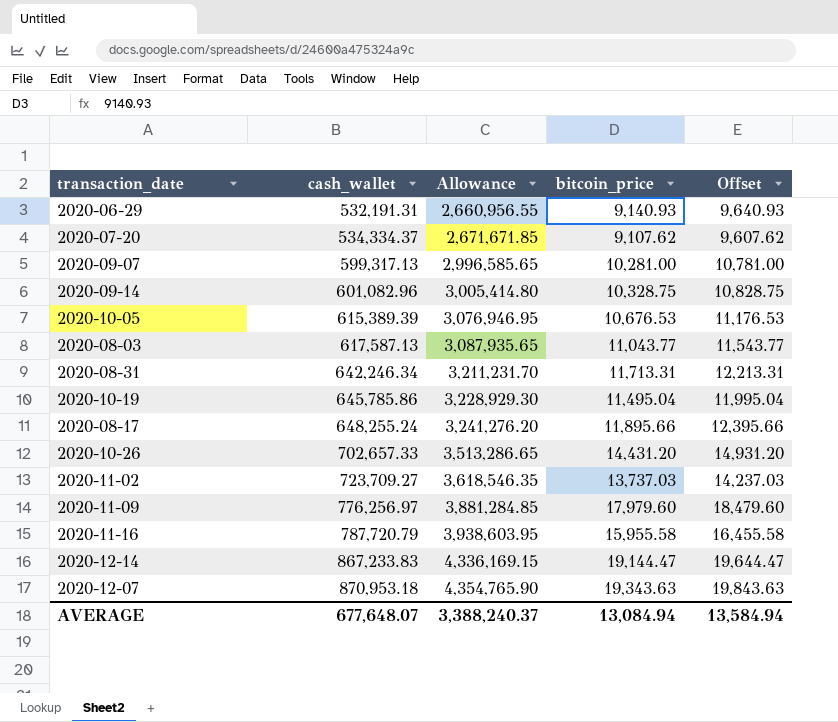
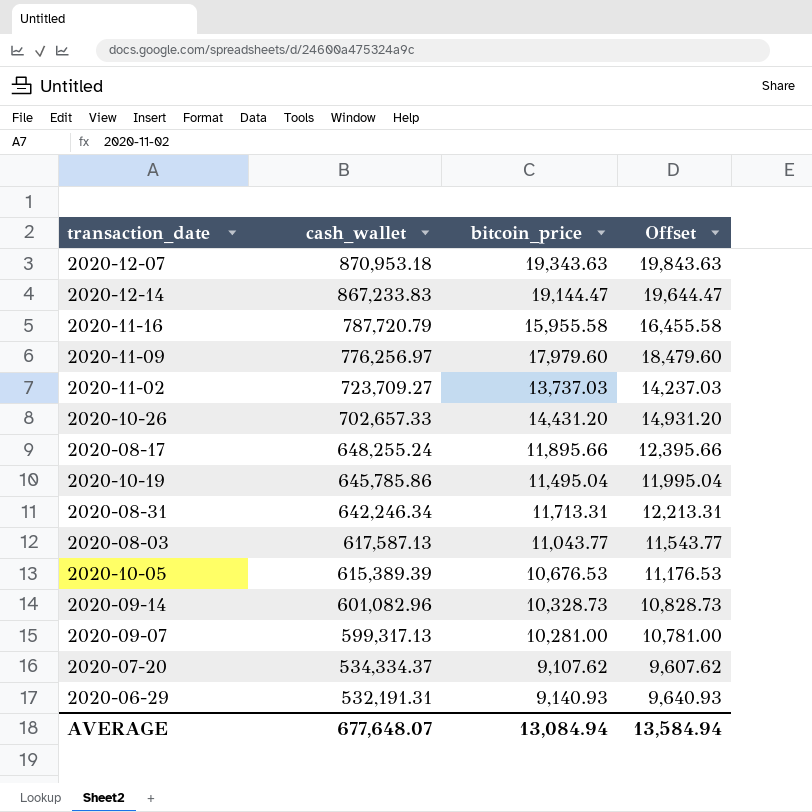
row order: cash_wallet ascending -> cash_wallet descending
column Allowance | formula: [cash_wallet] * 5 -> none
2020-09-14 | bitcoin_price: 10,328.75 -> 10,328.73
2020-09-14 | Offset: 10,828.75 -> 10,828.73

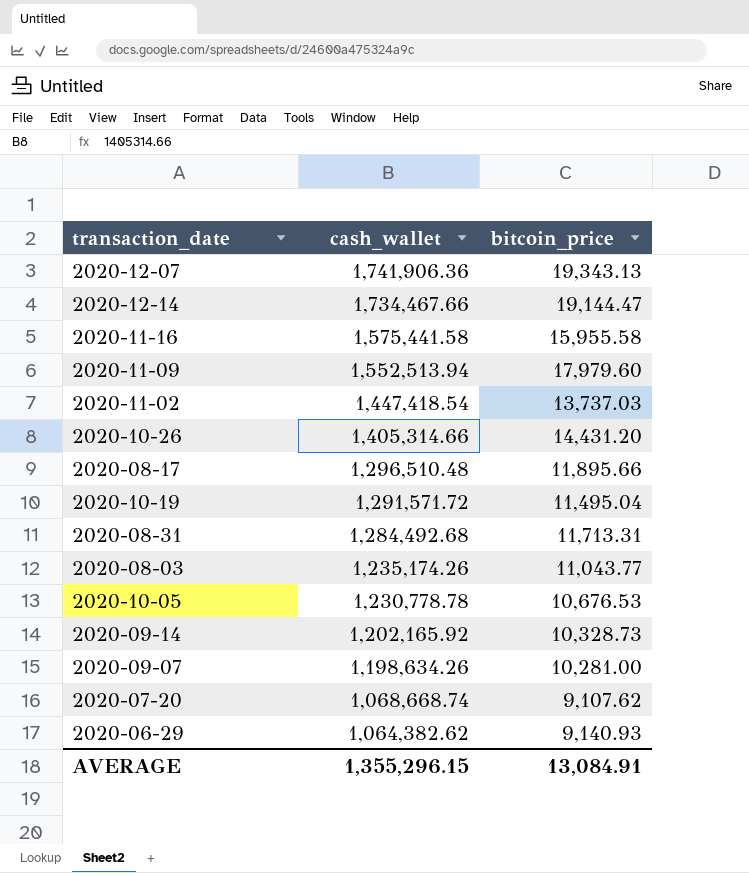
column Offset | formula: [bitcoin_price] + 500 -> none
2020-12-07 | cash_wallet: 870,953.18 -> 1,741,906.36
2020-12-07 | bitcoin_price: 19,343.63 -> 19,343.13
2020-12-14 | cash_wallet: 867,233.83 -> 1,734,467.66
2020-11-16 | cash_wallet: 787,720.79 -> 1,575,441.58
2020-11-09 | cash_wallet: 776,256.97 -> 1,552,513.94
2020-11-02 | cash_wallet: 723,709.27 -> 1,447,418.54
2020-10-26 | cash_wallet: 702,657.33 -> 1,405,314.66
2020-08-17 | cash_wallet: 648,255.24 -> 1,296,510.48
2020-10-19 | cash_wallet: 645,785.86 -> 1,291,571.72
2020-08-31 | cash_wallet: 642,246.34 -> 1,284,492.68
2020-08-03 | cash_wallet: 617,587.13 -> 1,235,174.26
2020-10-05 | cash_wallet: 615,389.39 -> 1,230,778.78
2020-09-14 | cash_wallet: 601,082.96 -> 1,202,165.92
2020-09-07 | cash_wallet: 599,317.13 -> 1,198,634.26
2020-07-20 | cash_wallet: 534,334.37 -> 1,068,668.74
2020-06-29 | cash_wallet: 532,191.31 -> 1,064,382.62
AVERAGE | cash_wallet: 677,648.07 -> 1,355,296.15
AVERAGE | bitcoin_price: 13,084.94 -> 13,084.91

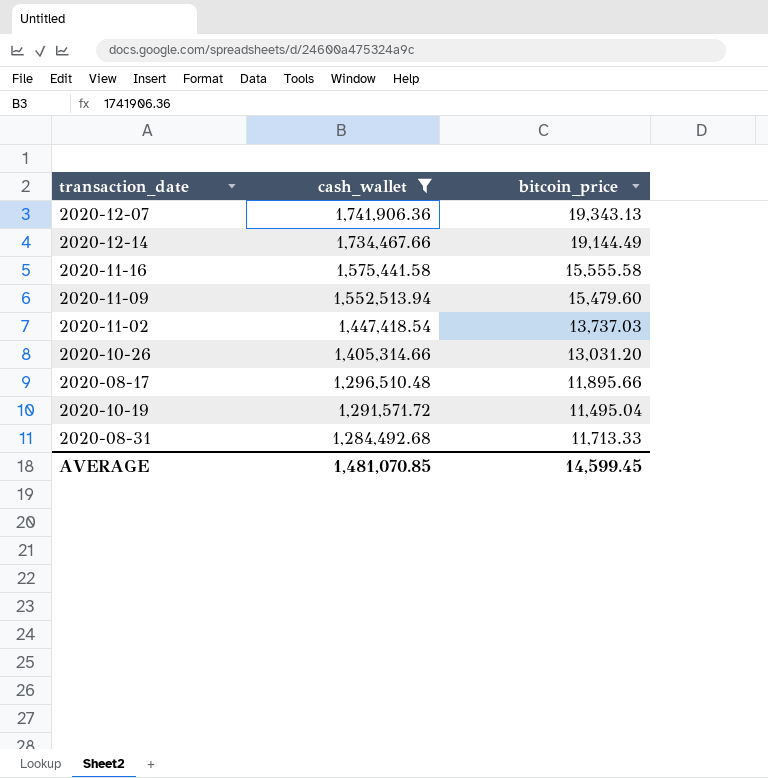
filter: none -> cash_wallet >= 1,284,492.68
2020-12-14 | bitcoin_price: 19,144.47 -> 19,144.49
2020-11-16 | bitcoin_price: 15,955.58 -> 15,555.58
2020-11-09 | bitcoin_price: 17,979.60 -> 15,479.60
2020-10-26 | bitcoin_price: 14,431.20 -> 13,031.20
2020-08-31 | bitcoin_price: 11,713.31 -> 11,713.33
AVERAGE | cash_wallet: 1,355,296.15 -> 1,481,070.85
AVERAGE | bitcoin_price: 13,084.91 -> 14,599.45

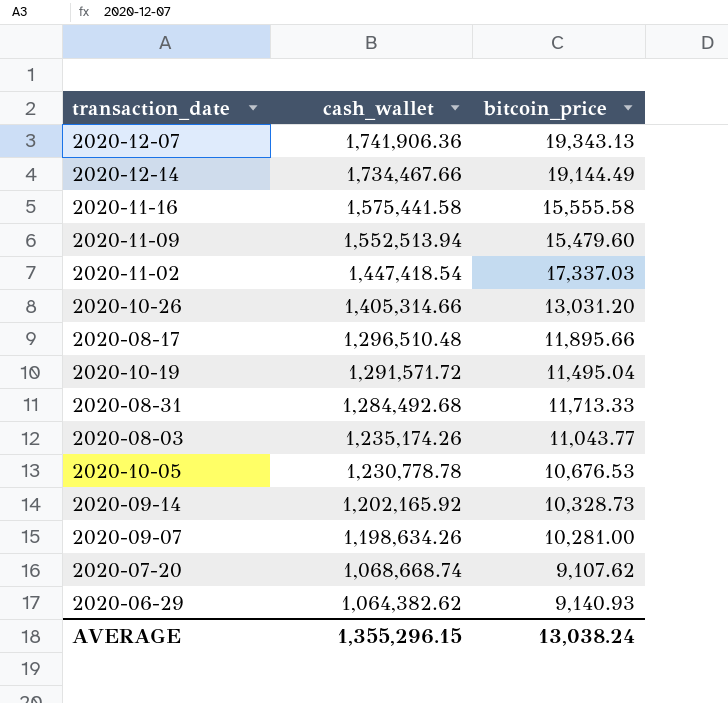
filter: cash_wallet >= 1,284,492.68 -> none
2020-11-02 | bitcoin_price: 13,737.03 -> 17,337.03
AVERAGE | cash_wallet: 1,481,070.85 -> 1,355,296.15
AVERAGE | bitcoin_price: 14,599.45 -> 13,038.24

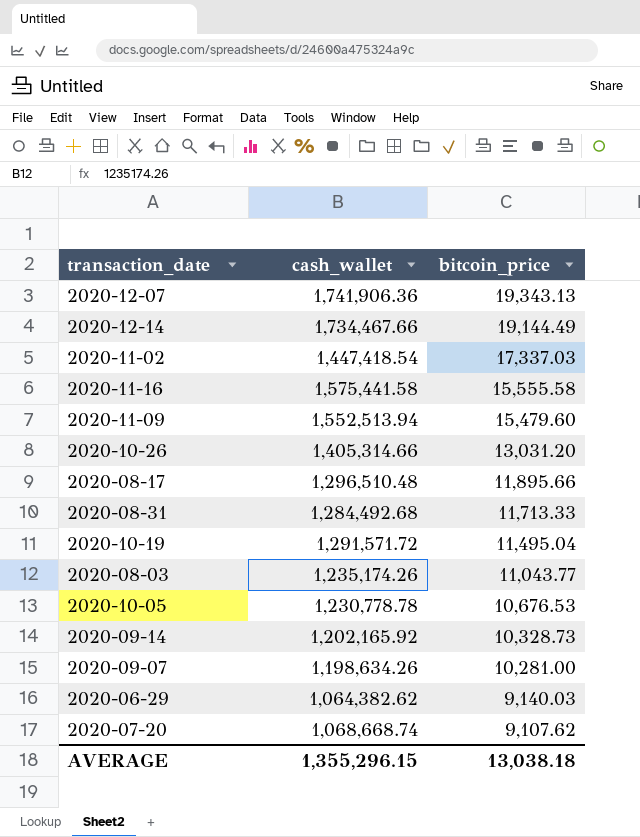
row order: cash_wallet descending -> bitcoin_price descending
2020-06-29 | bitcoin_price: 9,140.93 -> 9,140.03
AVERAGE | bitcoin_price: 13,038.24 -> 13,038.18

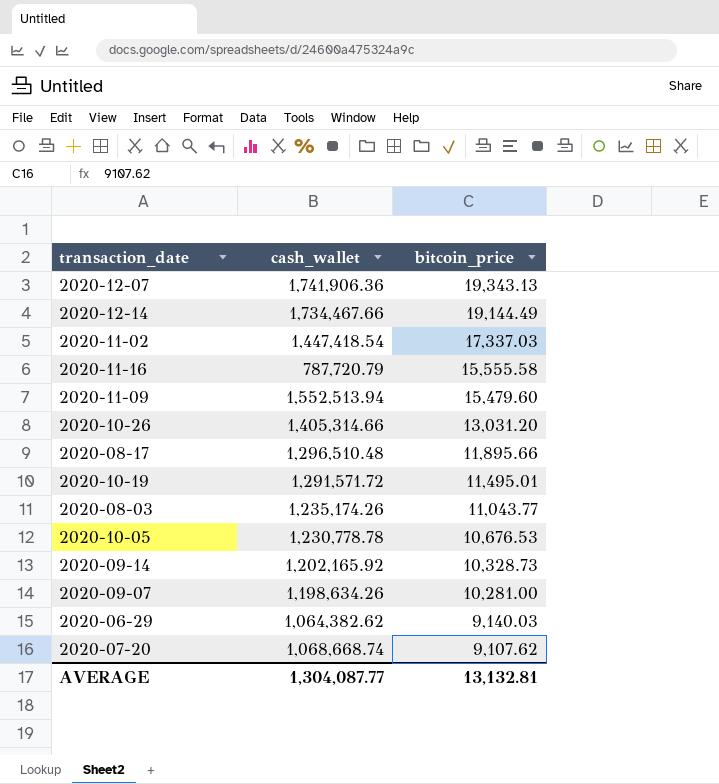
row 2020-08-31: 1,284,492.68 | 11,713.33 -> none
2020-11-16 | cash_wallet: 1,575,441.58 -> 787,720.79
2020-10-19 | bitcoin_price: 11,495.04 -> 11,495.01
AVERAGE | cash_wallet: 1,355,296.15 -> 1,304,087.77
AVERAGE | bitcoin_price: 13,038.18 -> 13,132.81

